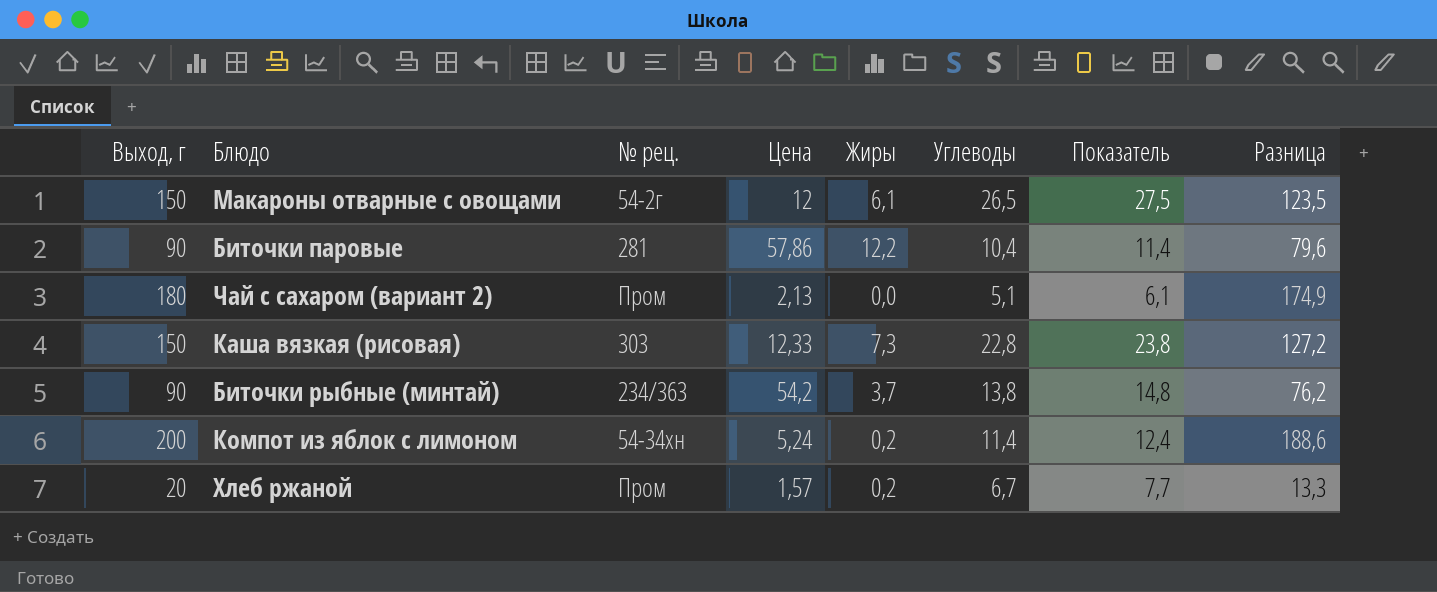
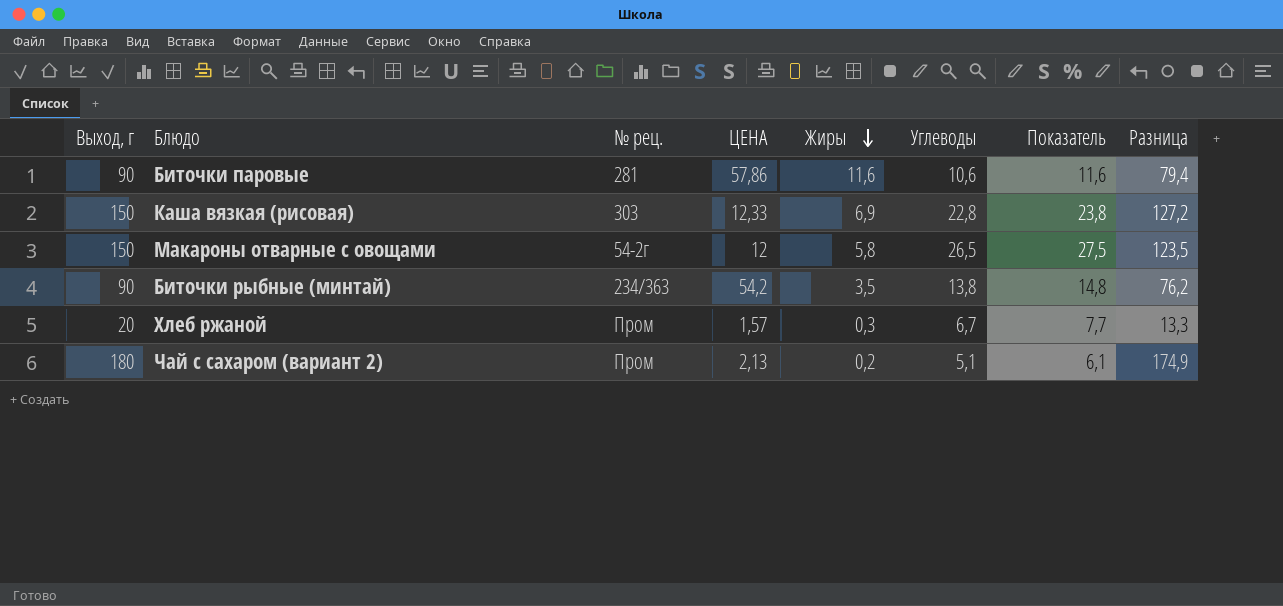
row order: none -> Жиры descending
column name: Цена -> ЦЕНА
row Компот из яблок с лимоном: 200 | 54-34хн | 5,24 | 0,2 | 11,4 | 12,4 | 188,6 -> none
Биточки паровые | Жиры: 12,2 -> 11,6
Биточки паровые | Углеводы: 10,4 -> 10,6
Биточки паровые | Показатель: 11,4 -> 11,6
Биточки паровые | Разница: 79,6 -> 79,4
Каша вязкая (рисовая) | Жиры: 7,3 -> 6,9
Макароны отварные с овощами | Жиры: 6,1 -> 5,8
Биточки рыбные (минтай) | Жиры: 3,7 -> 3,5
Хлеб ржаной | Жиры: 0,2 -> 0,3
Чай с сахаром (вариант 2) | Жиры: 0,0 -> 0,2

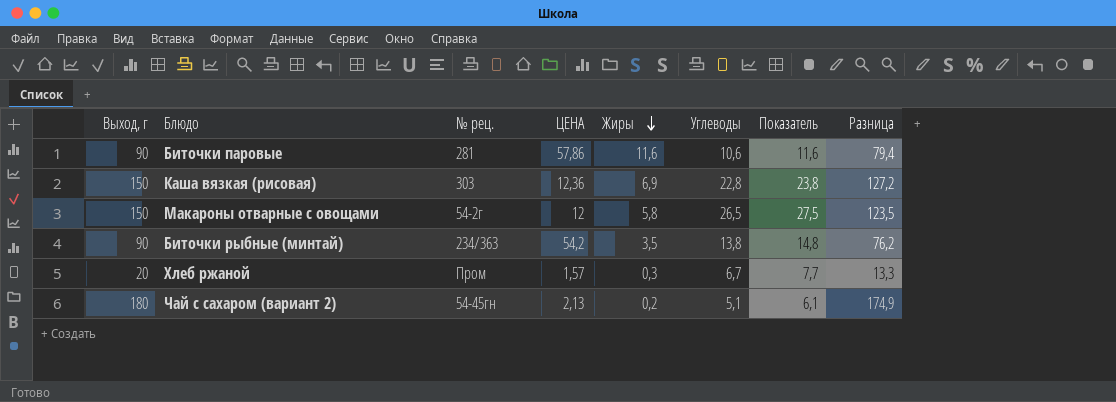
Каша вязкая (рисовая) | ЦЕНА: 12,33 -> 12,36
Чай с сахаром (вариант 2) | № рец.: Пром -> 54-45гн

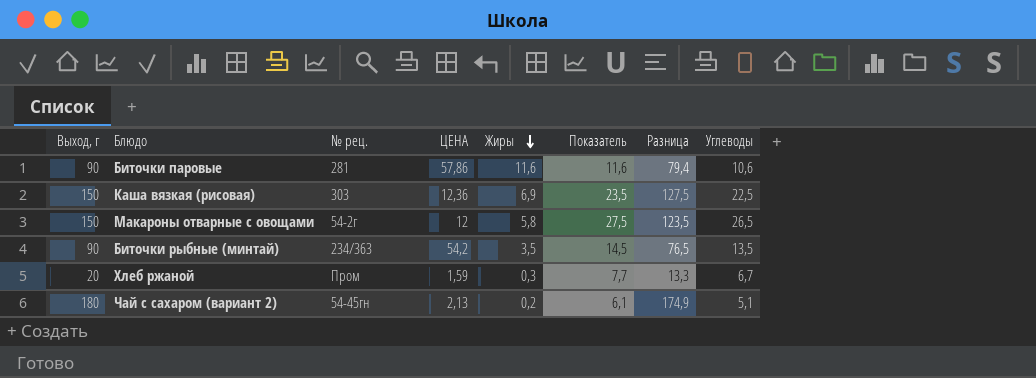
column Углеводы | position: 6 -> 8
Каша вязкая (рисовая) | Показатель: 23,8 -> 23,5
Каша вязкая (рисовая) | Разница: 127,2 -> 127,5
Каша вязкая (рисовая) | Углеводы: 22,8 -> 22,5
Биточки рыбные (минтай) | Показатель: 14,8 -> 14,5
Биточки рыбные (минтай) | Разница: 76,2 -> 76,5
Биточки рыбные (минтай) | Углеводы: 13,8 -> 13,5
Хлеб ржаной | ЦЕНА: 1,57 -> 1,59

